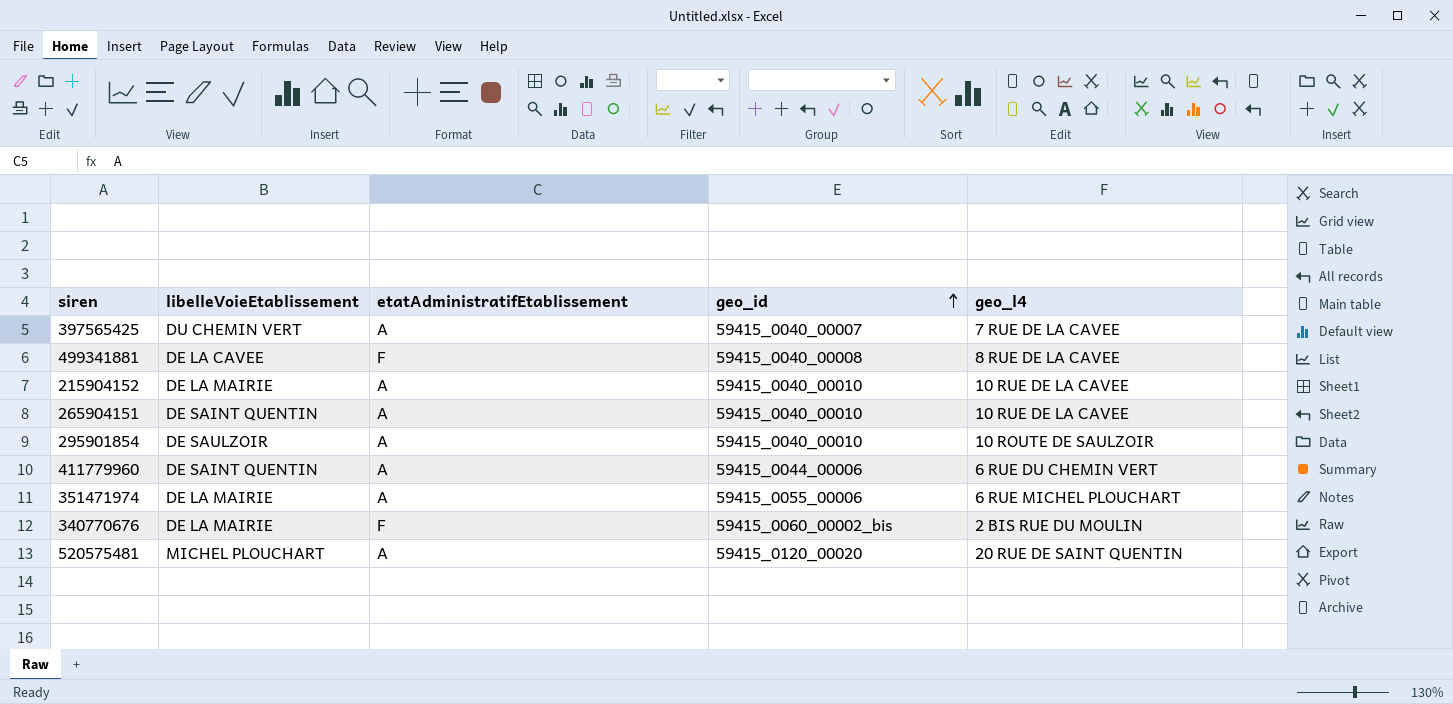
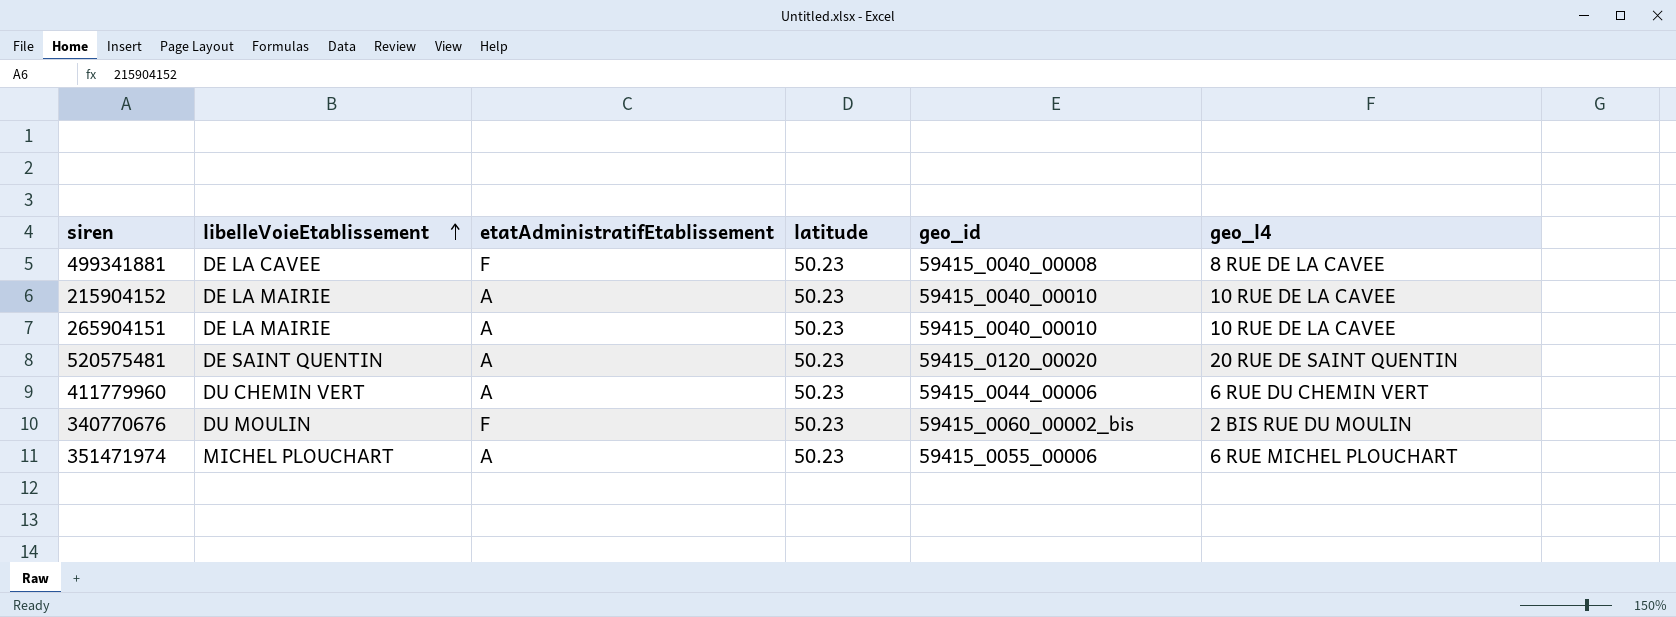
row order: geo_id ascending -> libelleVoieEtablissement ascending
column latitude | position: none -> 4
row 397565425: DU CHEMIN VERT | A | 59415_0040_00007 | 7 RUE DE LA CAVEE -> none
row 295901854: DE SAULZOIR | A | 59415_0040_00010 | 10 ROUTE DE SAULZOIR -> none
265904151 | libelleVoieEtablissement: DE SAINT QUENTIN -> DE LA MAIRIE
520575481 | libelleVoieEtablissement: MICHEL PLOUCHART -> DE SAINT QUENTIN
411779960 | libelleVoieEtablissement: DE SAINT QUENTIN -> DU CHEMIN VERT
340770676 | libelleVoieEtablissement: DE LA MAIRIE -> DU MOULIN
351471974 | libelleVoieEtablissement: DE LA MAIRIE -> MICHEL PLOUCHART

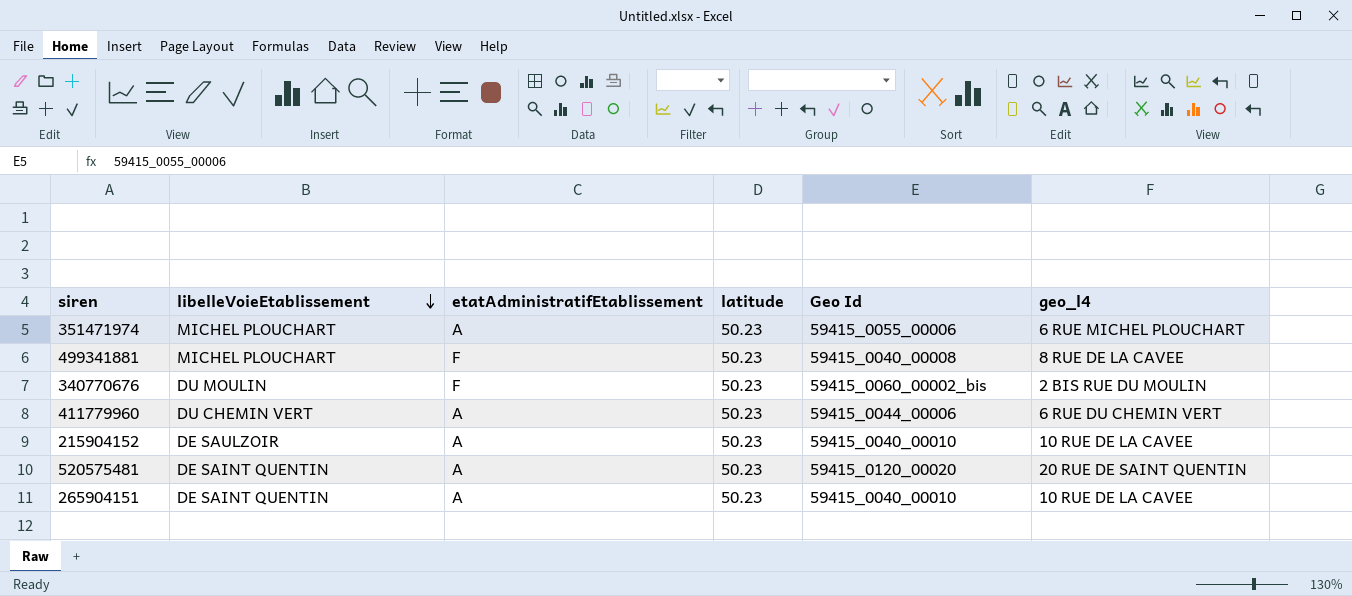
row order: libelleVoieEtablissement ascending -> libelleVoieEtablissement descending
column name: geo_id -> Geo Id
499341881 | libelleVoieEtablissement: DE LA CAVEE -> MICHEL PLOUCHART
215904152 | libelleVoieEtablissement: DE LA MAIRIE -> DE SAULZOIR
265904151 | libelleVoieEtablissement: DE LA MAIRIE -> DE SAINT QUENTIN

